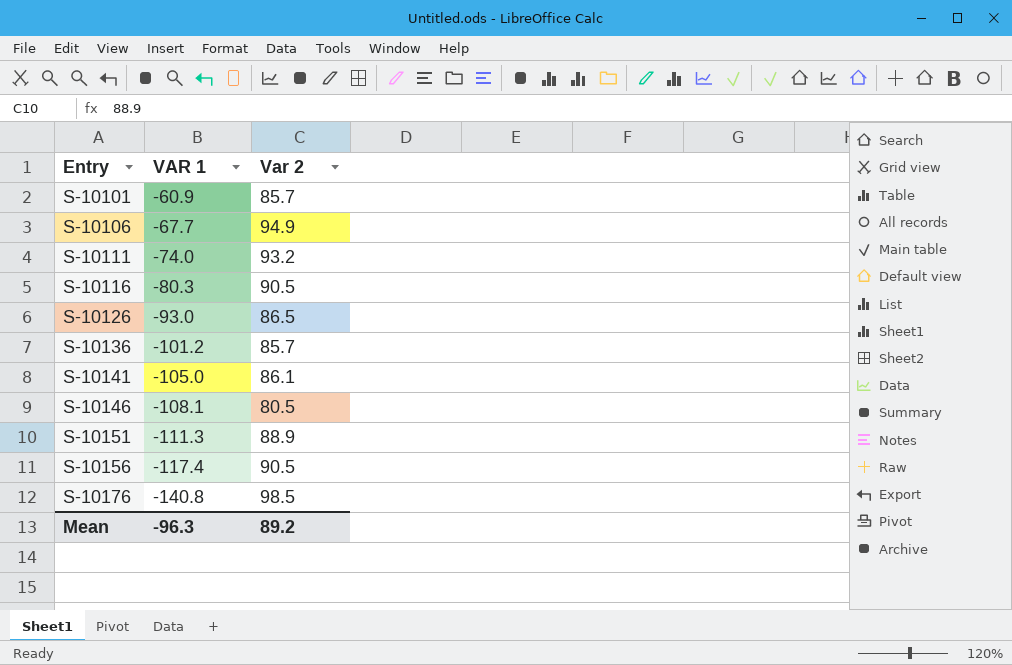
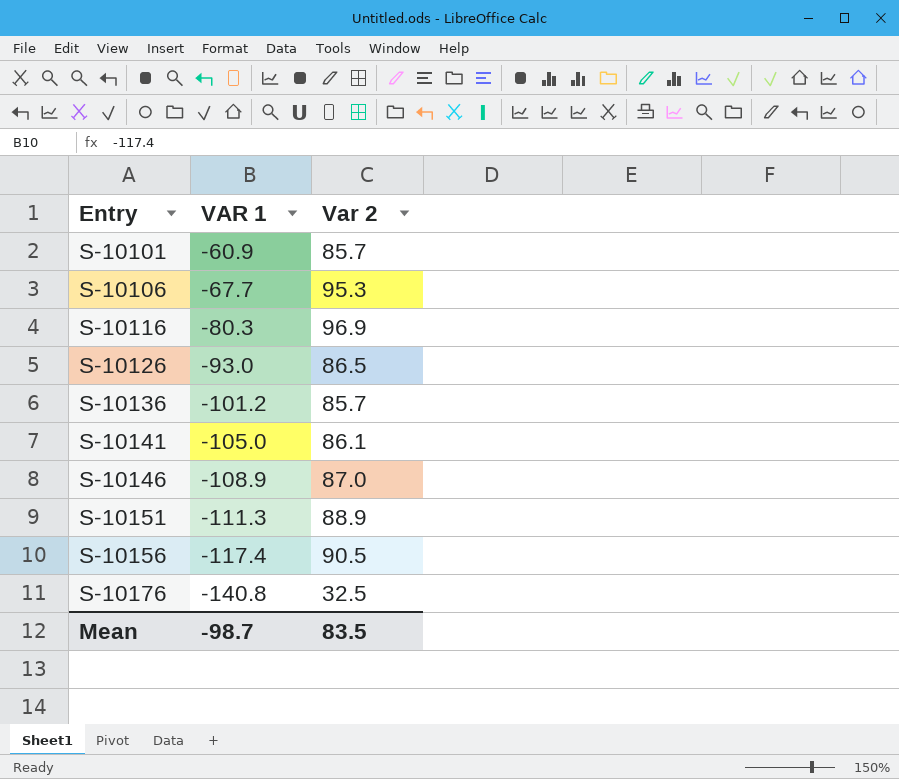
row S-10111: -74.0 | 93.2 -> none
S-10106 | Var 2: 94.9 -> 95.3
S-10116 | Var 2: 90.5 -> 96.9
S-10146 | VAR 1: -108.1 -> -108.9
S-10146 | Var 2: 80.5 -> 87.0
S-10176 | Var 2: 98.5 -> 32.5
Mean | VAR 1: -96.3 -> -98.7
Mean | Var 2: 89.2 -> 83.5

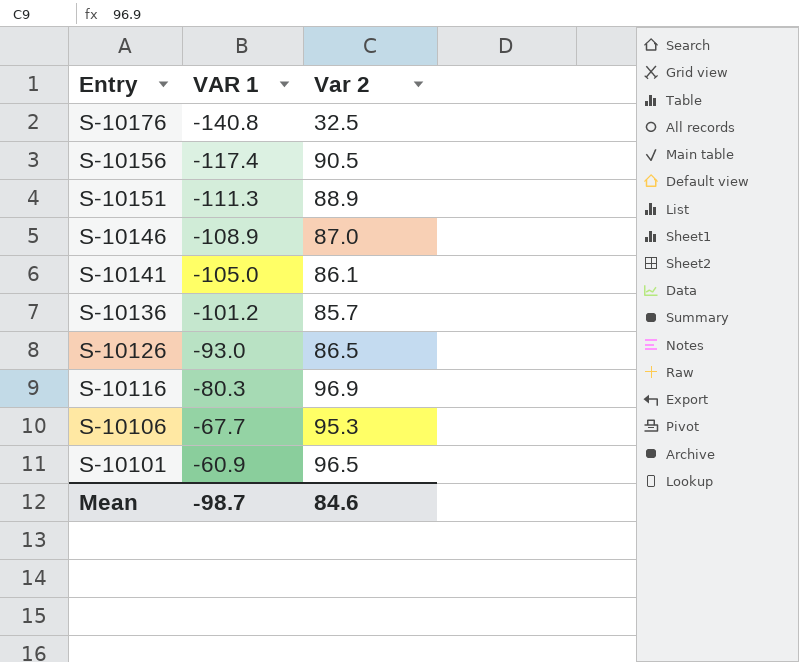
row order: Entry ascending -> Entry descending
S-10101 | Var 2: 85.7 -> 96.5
Mean | Var 2: 83.5 -> 84.6

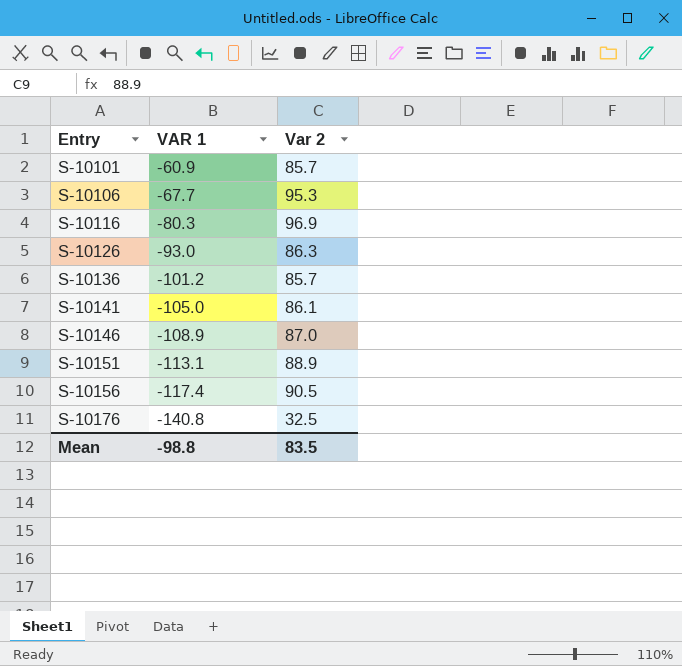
row order: Entry descending -> Entry ascending
S-10101 | Var 2: 96.5 -> 85.7
S-10126 | Var 2: 86.5 -> 86.3
S-10151 | VAR 1: -111.3 -> -113.1
Mean | VAR 1: -98.7 -> -98.8
Mean | Var 2: 84.6 -> 83.5

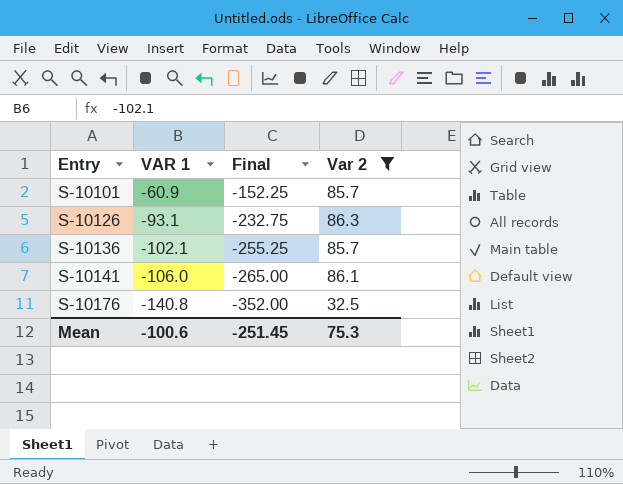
filter: none -> Var 2 <= 86.3
column Final | formula: none -> [VAR 1] * 2.5
S-10126 | VAR 1: -93.0 -> -93.1
S-10136 | VAR 1: -101.2 -> -102.1
S-10141 | VAR 1: -105.0 -> -106.0
Mean | VAR 1: -98.8 -> -100.6
Mean | Var 2: 83.5 -> 75.3

